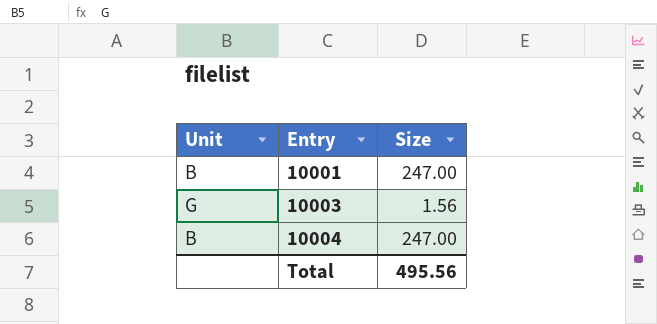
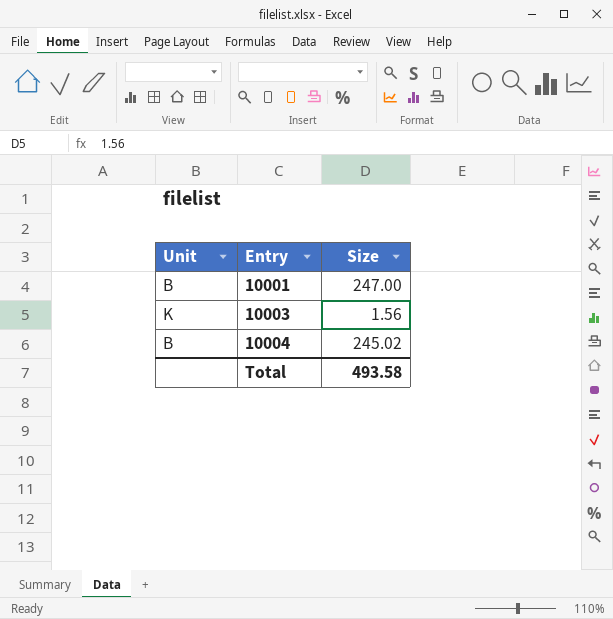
10003 | Unit: G -> K
10004 | Size: 247.00 -> 245.02
Total | Size: 495.56 -> 493.58

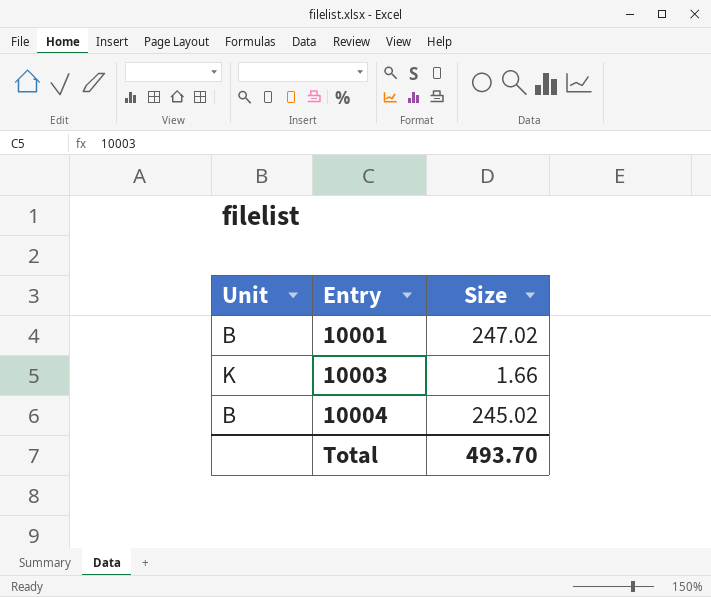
10001 | Size: 247.00 -> 247.02
10003 | Size: 1.56 -> 1.66
Total | Size: 493.58 -> 493.70

